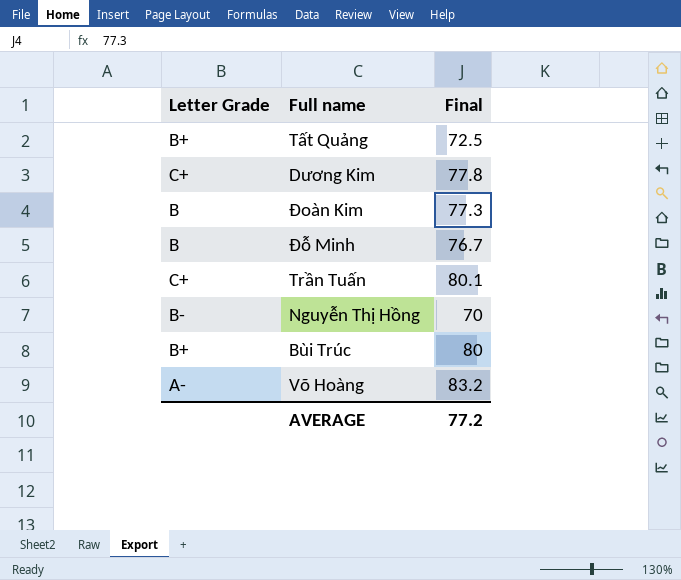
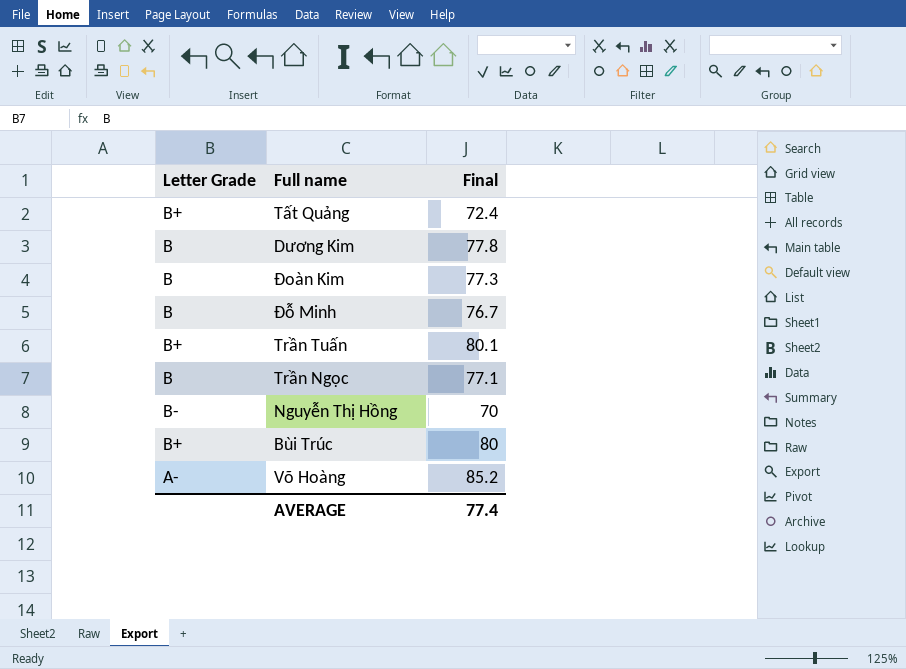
Tất Quảng | Final: 72.5 -> 72.4
Dương Kim | Letter Grade: C+ -> B
Trần Tuấn | Letter Grade: C+ -> B+
row Trần Ngọc: none -> B | 77.1
Võ Hoàng | Final: 83.2 -> 85.2
AVERAGE | Final: 77.2 -> 77.4

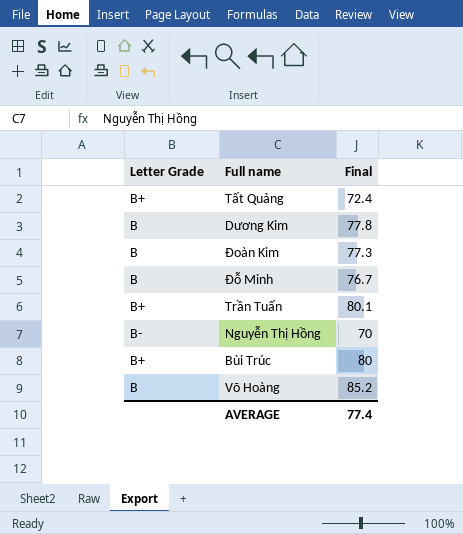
row Trần Ngọc: B | 77.1 -> none
Võ Hoàng | Letter Grade: A- -> B

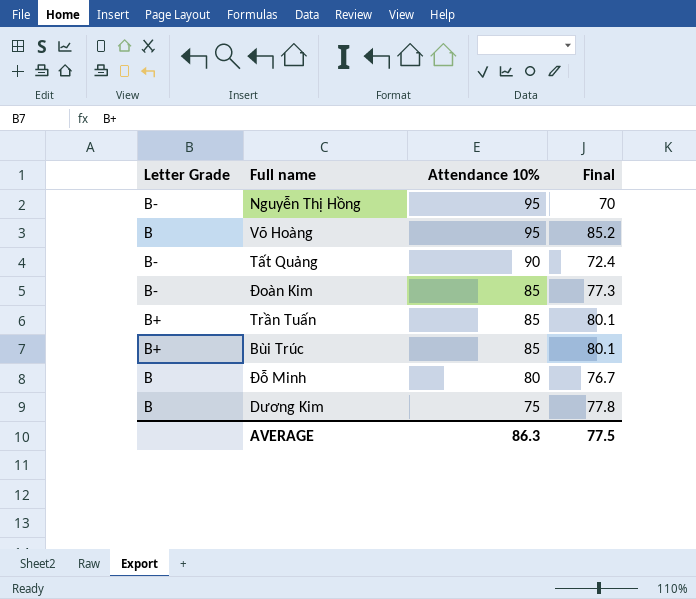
row order: none -> Attendance 10% descending
column Attendance 10% | position: none -> 3
Tất Quảng | Letter Grade: B+ -> B-
Đoàn Kim | Letter Grade: B -> B-
Bùi Trúc | Final: 80 -> 80.1
AVERAGE | Final: 77.4 -> 77.5

